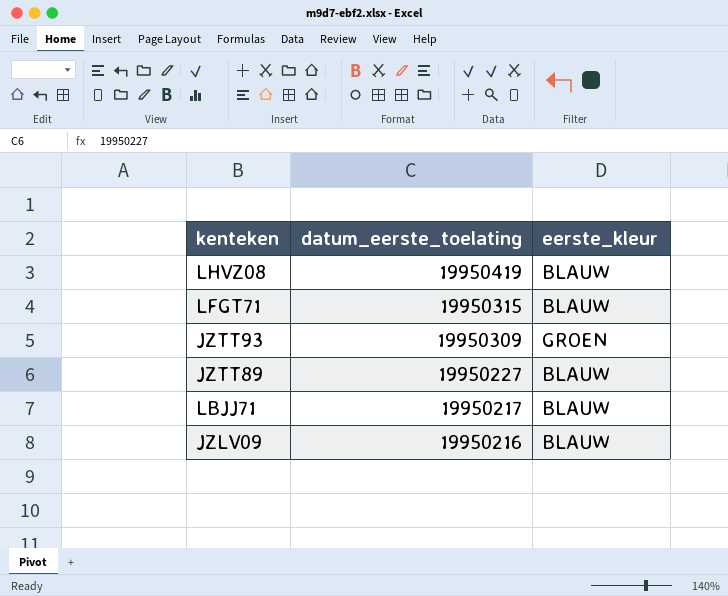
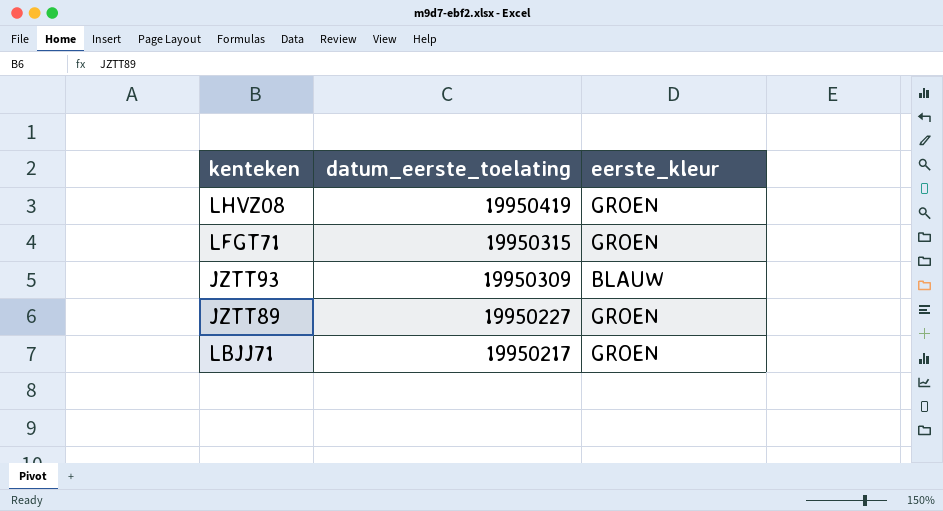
row JZLV09: 19950216 | BLAUW -> none
LHVZ08 | eerste_kleur: BLAUW -> GROEN
LFGT71 | eerste_kleur: BLAUW -> GROEN
JZTT93 | eerste_kleur: GROEN -> BLAUW
JZTT89 | eerste_kleur: BLAUW -> GROEN
LBJJ71 | eerste_kleur: BLAUW -> GROEN

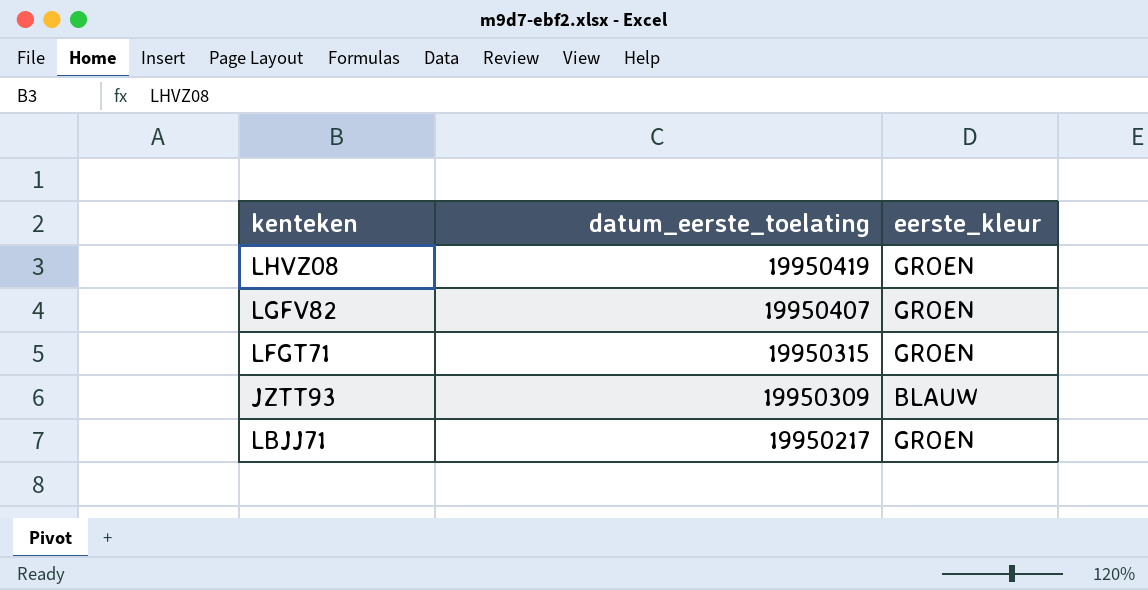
row JZTT89: 19950227 | GROEN -> none
row LGFV82: none -> 19950407 | GROEN

